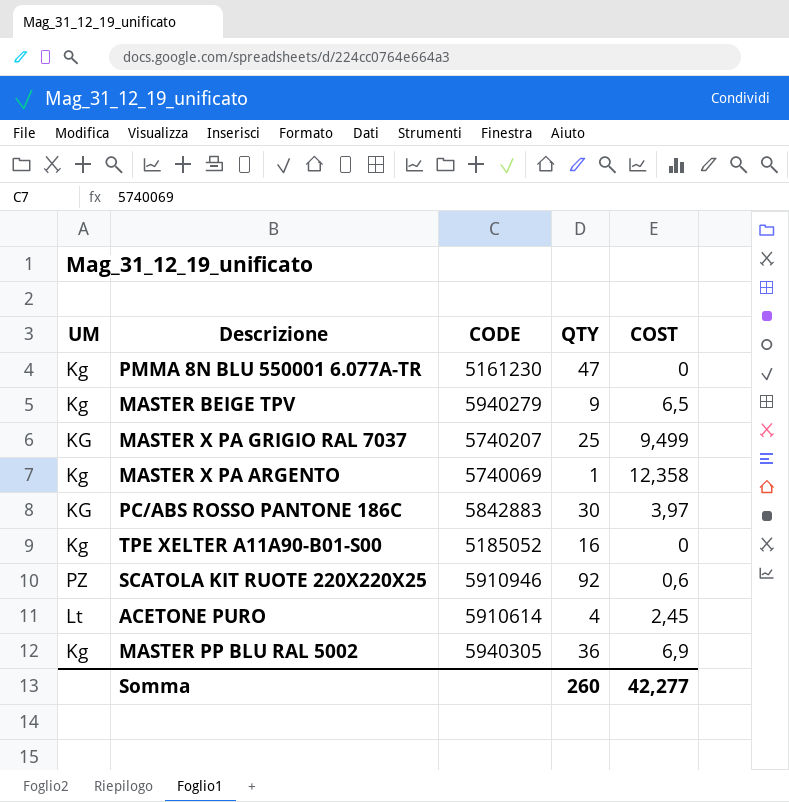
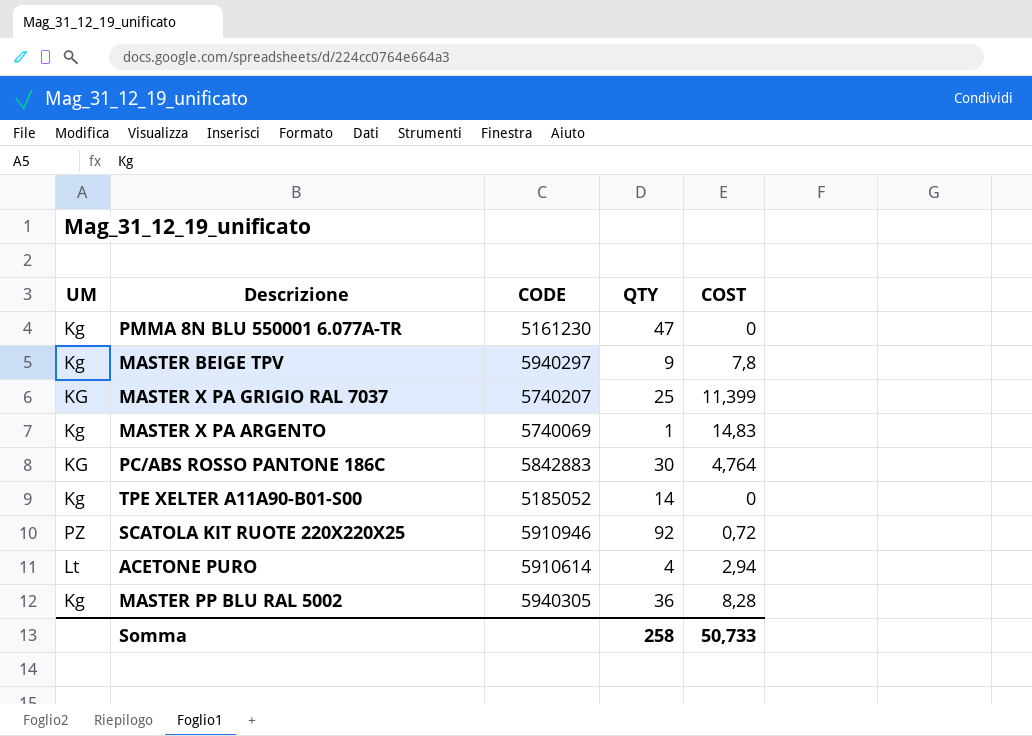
MASTER BEIGE TPV | CODE: 5940279 -> 5940297
MASTER BEIGE TPV | COST: 6,5 -> 7,8
MASTER X PA GRIGIO RAL 7037 | COST: 9,499 -> 11,399
MASTER X PA ARGENTO | COST: 12,358 -> 14,83
PC/ABS ROSSO PANTONE 186C | COST: 3,97 -> 4,764
TPE XELTER A11A90-B01-S00 | QTY: 16 -> 14
SCATOLA KIT RUOTE 220X220X25 | COST: 0,6 -> 0,72
ACETONE PURO | COST: 2,45 -> 2,94
MASTER PP BLU RAL 5002 | COST: 6,9 -> 8,28
Somma | QTY: 260 -> 258
Somma | COST: 42,277 -> 50,733

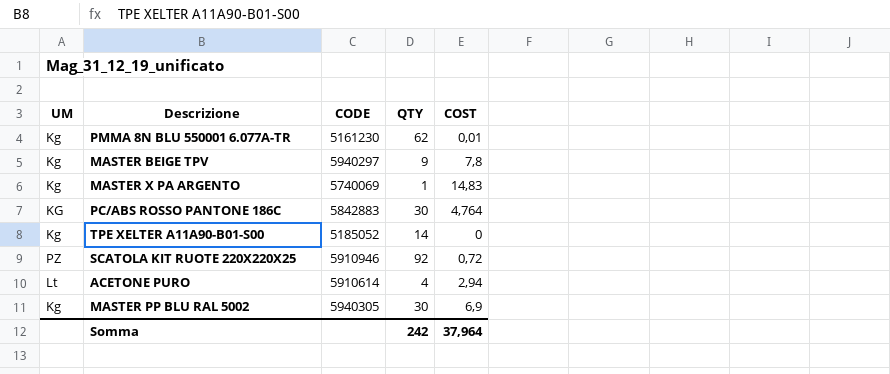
row MASTER X PA GRIGIO RAL 7037: KG | 5740207 | 25 | 11,399 -> none
PMMA 8N BLU 550001 6.077A-TR | QTY: 47 -> 62
PMMA 8N BLU 550001 6.077A-TR | COST: 0 -> 0,01
MASTER PP BLU RAL 5002 | QTY: 36 -> 30
MASTER PP BLU RAL 5002 | COST: 8,28 -> 6,9
Somma | QTY: 258 -> 242
Somma | COST: 50,733 -> 37,964

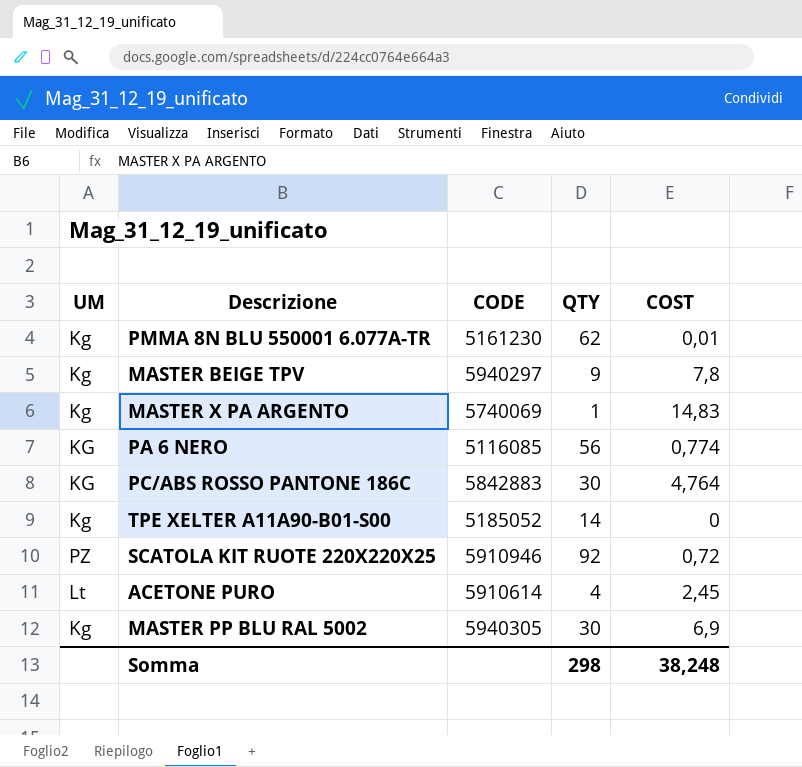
row PA 6 NERO: none -> KG | 5116085 | 56 | 0,774
ACETONE PURO | COST: 2,94 -> 2,45
Somma | QTY: 242 -> 298
Somma | COST: 37,964 -> 38,248

